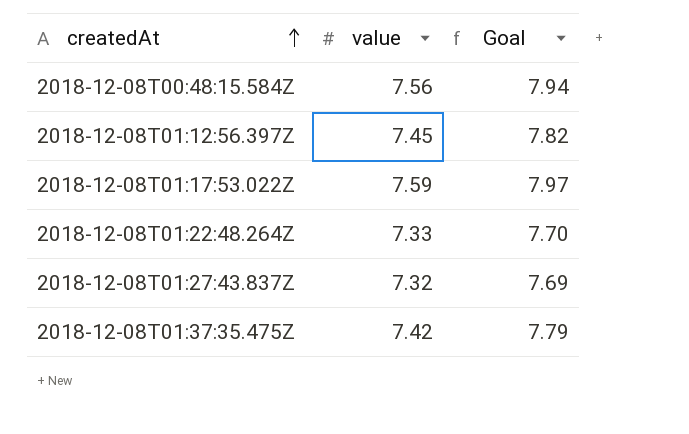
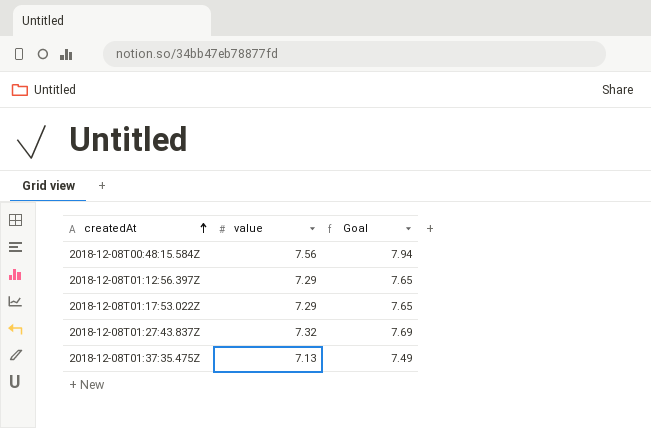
row 2018-12-08T01:22:48.264Z: 7.33 | 7.70 -> none
2018-12-08T01:12:56.397Z | value: 7.45 -> 7.29
2018-12-08T01:12:56.397Z | Goal: 7.82 -> 7.65
2018-12-08T01:17:53.022Z | value: 7.59 -> 7.29
2018-12-08T01:17:53.022Z | Goal: 7.97 -> 7.65
2018-12-08T01:37:35.475Z | value: 7.42 -> 7.13
2018-12-08T01:37:35.475Z | Goal: 7.79 -> 7.49

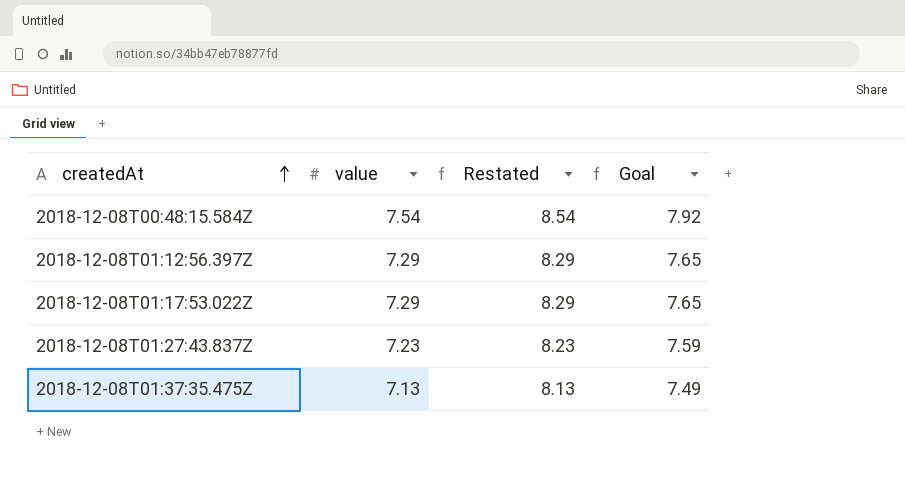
column Restated | formula: none -> [value] + 1
2018-12-08T00:48:15.584Z | value: 7.56 -> 7.54
2018-12-08T00:48:15.584Z | Goal: 7.94 -> 7.92
2018-12-08T01:27:43.837Z | value: 7.32 -> 7.23
2018-12-08T01:27:43.837Z | Goal: 7.69 -> 7.59

